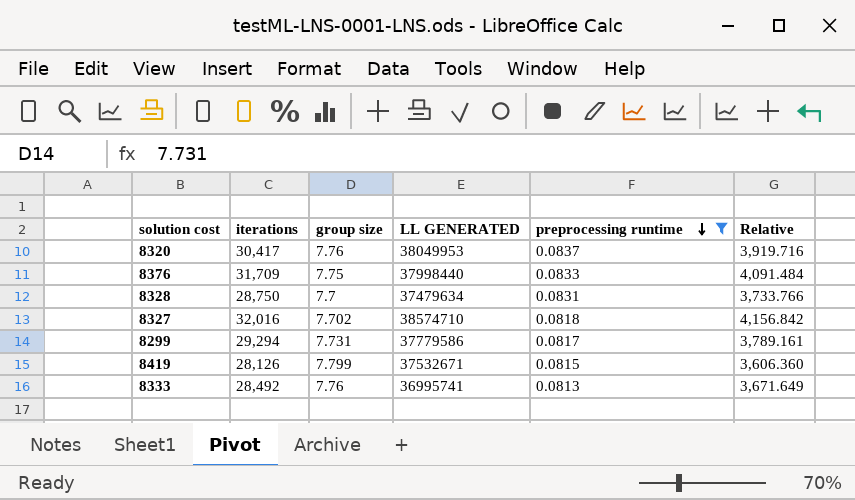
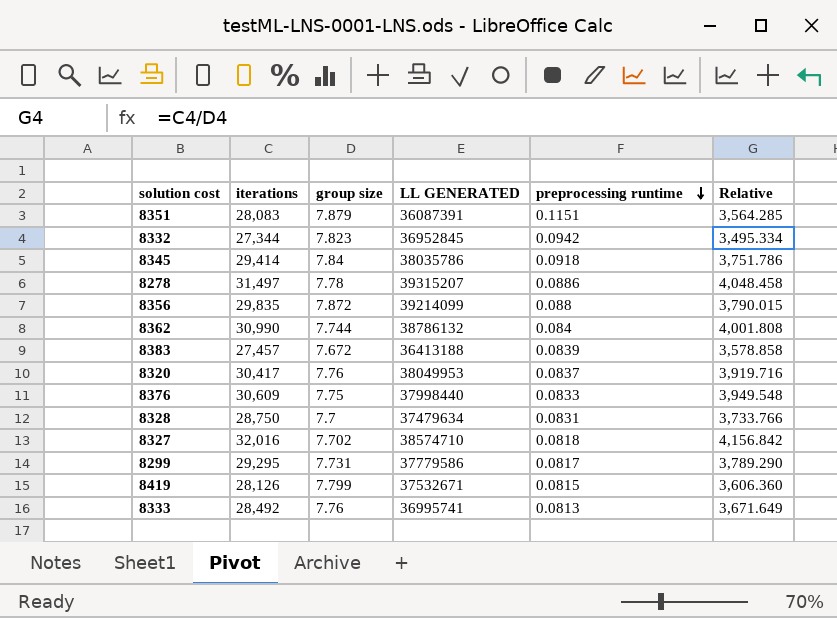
filter: preprocessing runtime <= 0.0837 -> none
8376 | iterations: 31,709 -> 30,609
8376 | Relative: 4,091.484 -> 3,949.548
8299 | iterations: 29,294 -> 29,295
8299 | Relative: 3,789.161 -> 3,789.290

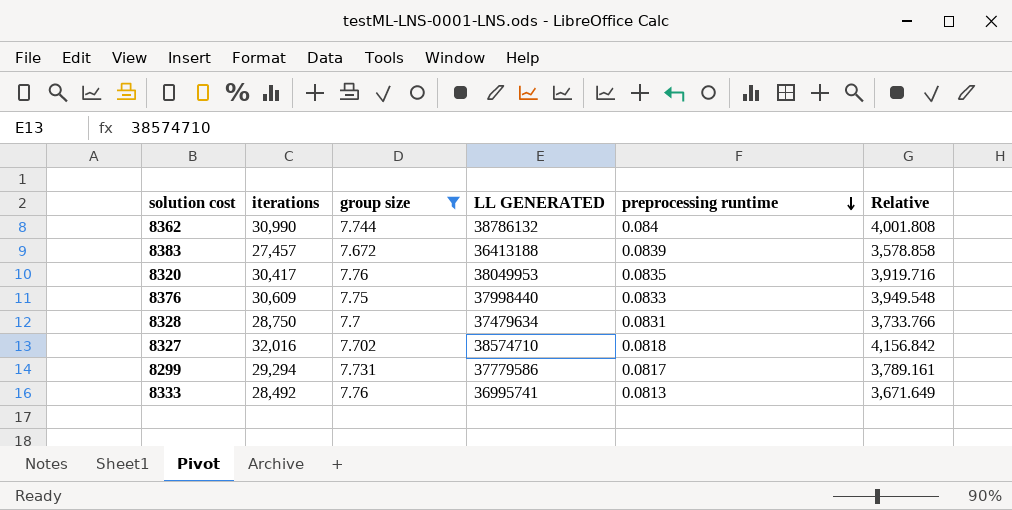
filter: none -> group size <= 7.76
8320 | preprocessing runtime: 0.0837 -> 0.0835
8299 | iterations: 29,295 -> 29,294
8299 | Relative: 3,789.290 -> 3,789.161

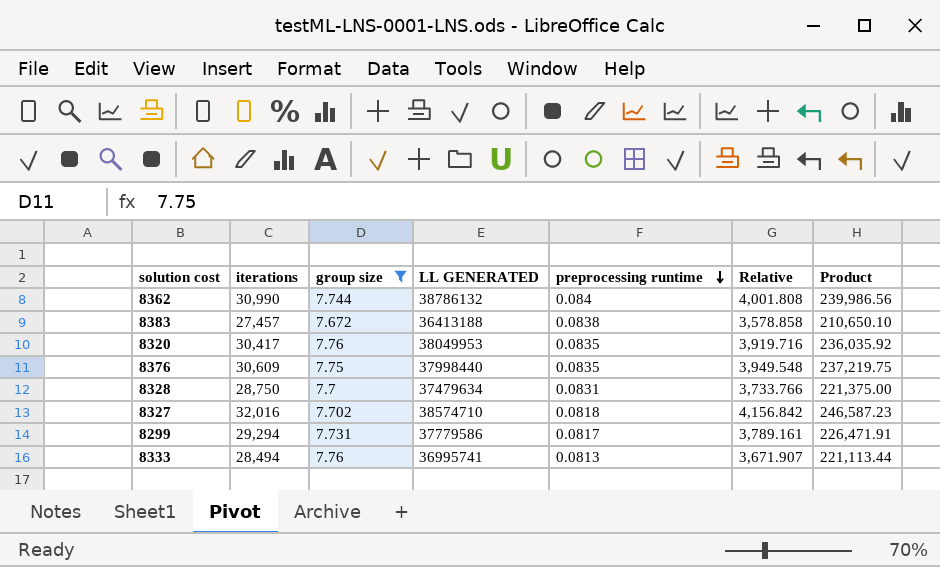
column Product | formula: none -> [iterations] * [group size]
8383 | preprocessing runtime: 0.0839 -> 0.0838
8376 | preprocessing runtime: 0.0833 -> 0.0835
8333 | iterations: 28,492 -> 28,494
8333 | Relative: 3,671.649 -> 3,671.907

